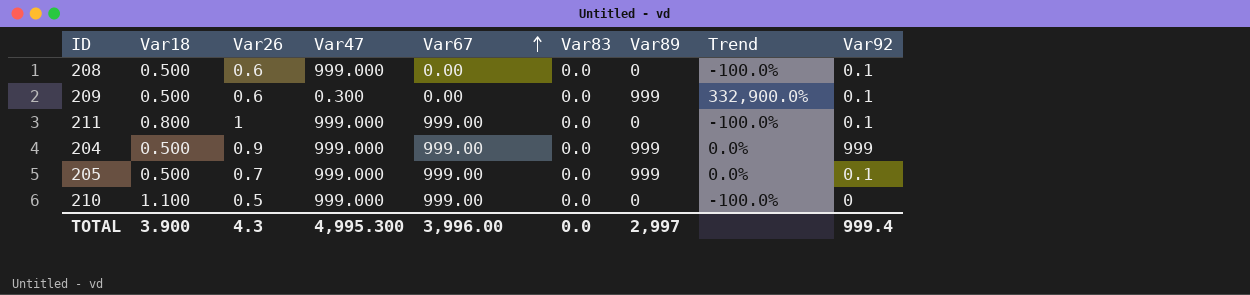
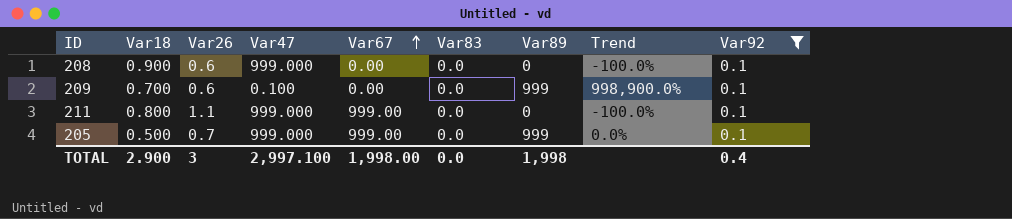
filter: none -> Var92 = 0.1
208 | Var18: 0.500 -> 0.900
209 | Var18: 0.500 -> 0.700
209 | Var47: 0.300 -> 0.100
209 | Trend: 332,900.0% -> 998,900.0%
211 | Var26: 1 -> 1.1
TOTAL | Var18: 3.900 -> 2.900
TOTAL | Var26: 4.3 -> 3
TOTAL | Var47: 4,995.300 -> 2,997.100
TOTAL | Var67: 3,996.00 -> 1,998.00
TOTAL | Var89: 2,997 -> 1,998
TOTAL | Var92: 999.4 -> 0.4

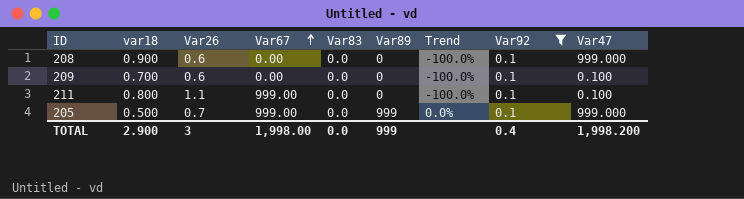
column name: Var18 -> var18
column Var47 | position: 4 -> 9
209 | Var89: 999 -> 0
209 | Trend: 998,900.0% -> -100.0%
211 | Var47: 999.000 -> 0.100
TOTAL | Var89: 1,998 -> 999
TOTAL | Var47: 2,997.100 -> 1,998.200

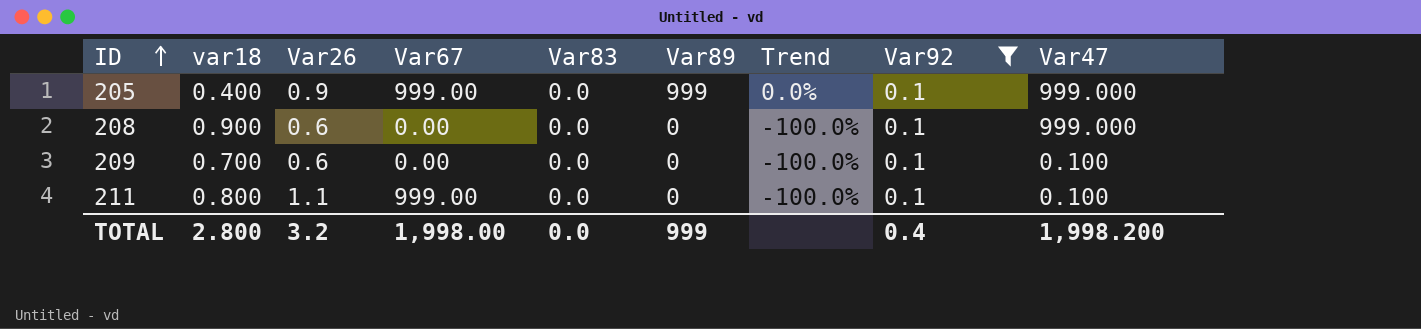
row order: Var67 ascending -> ID ascending
205 | var18: 0.500 -> 0.400
205 | Var26: 0.7 -> 0.9
TOTAL | var18: 2.900 -> 2.800
TOTAL | Var26: 3 -> 3.2

